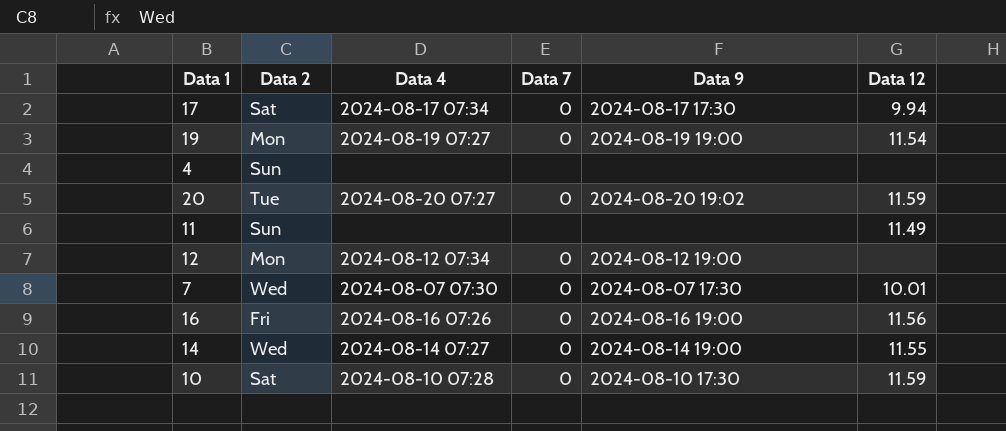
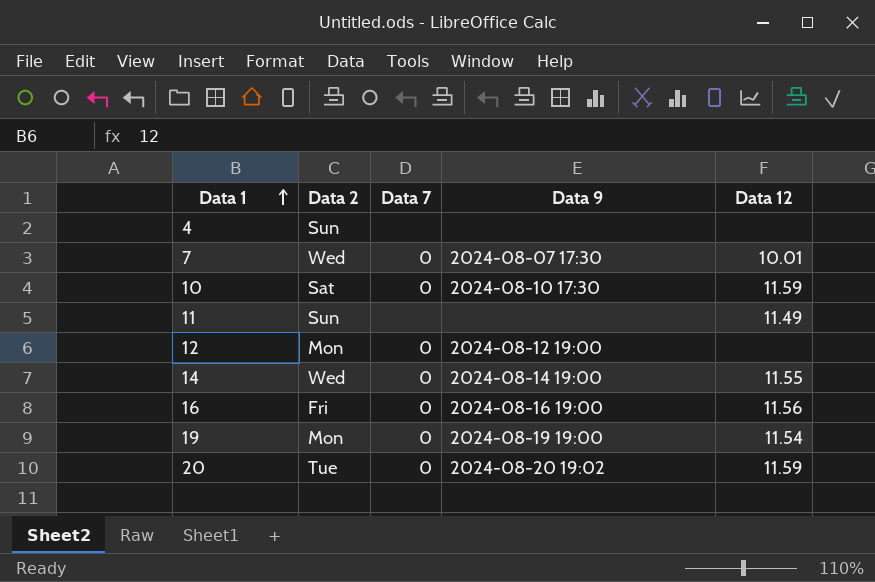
row order: none -> Data 1 ascending
column Data 4 | position: 3 -> none
row 17: Sat | 2024-08-17 07:34 | 0 | 2024-08-17 17:30 | 9.94 -> none

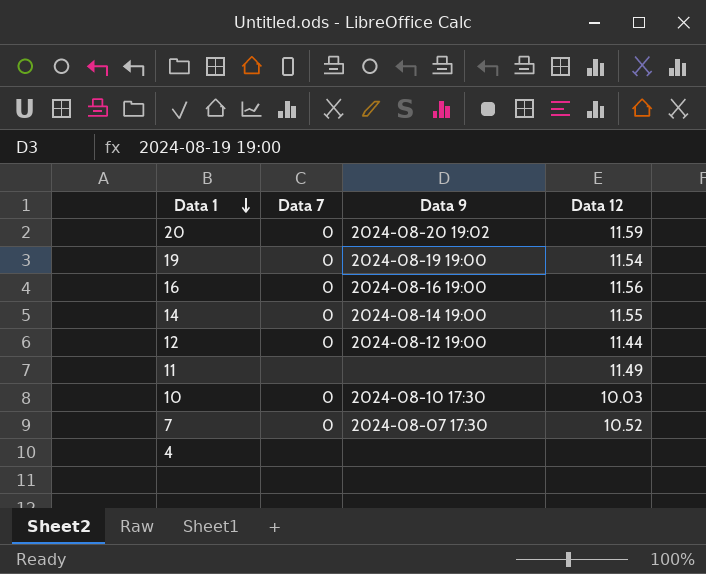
row order: Data 1 ascending -> Data 1 descending
column Data 2 | position: 2 -> none
12 | Data 12: none -> 11.44
10 | Data 12: 11.59 -> 10.03
7 | Data 12: 10.01 -> 10.52

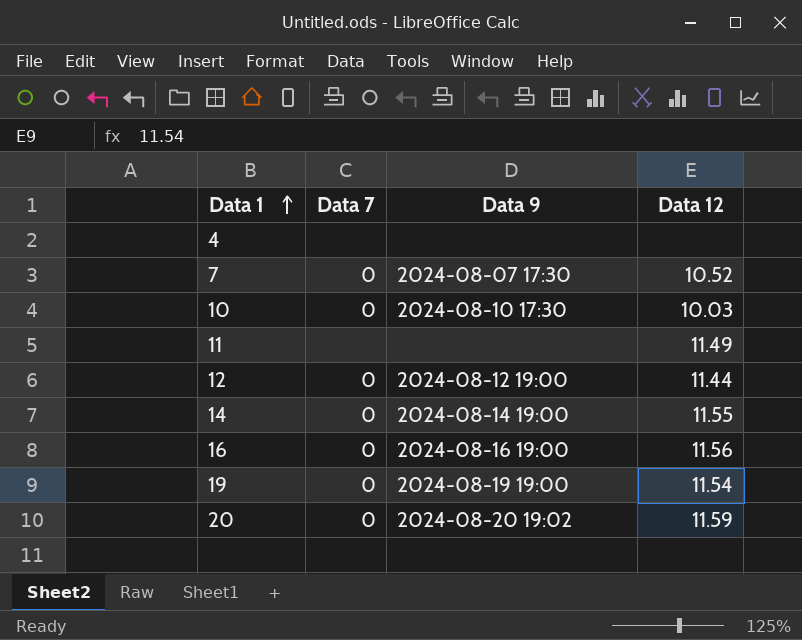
row order: Data 1 descending -> Data 1 ascending

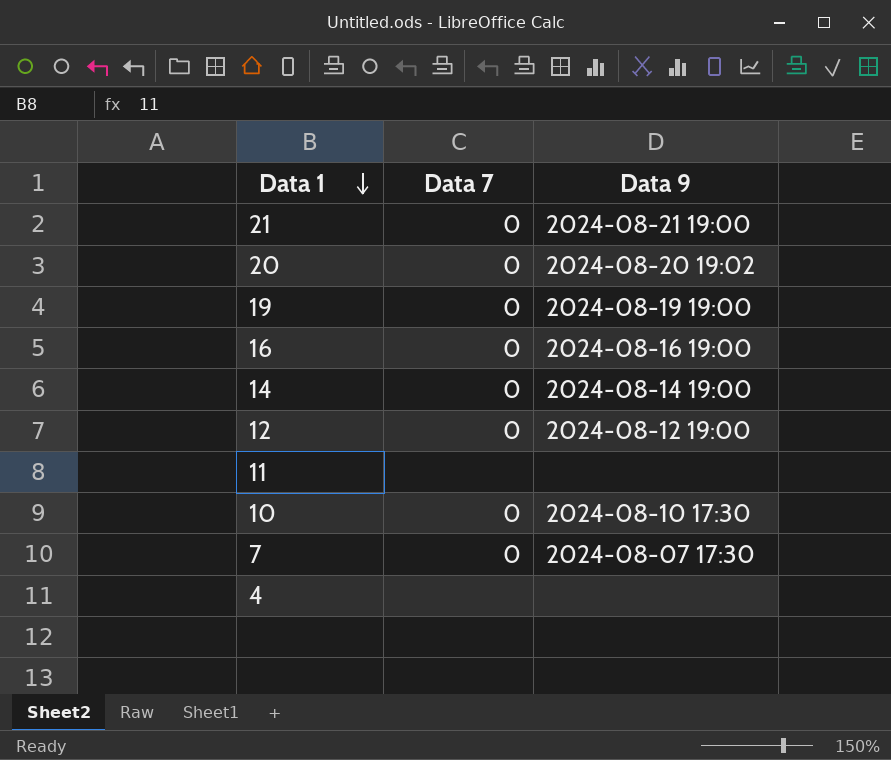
row order: Data 1 ascending -> Data 1 descending
column Data 12 | position: 4 -> none
row 21: none -> 0 | 2024-08-21 19:00

